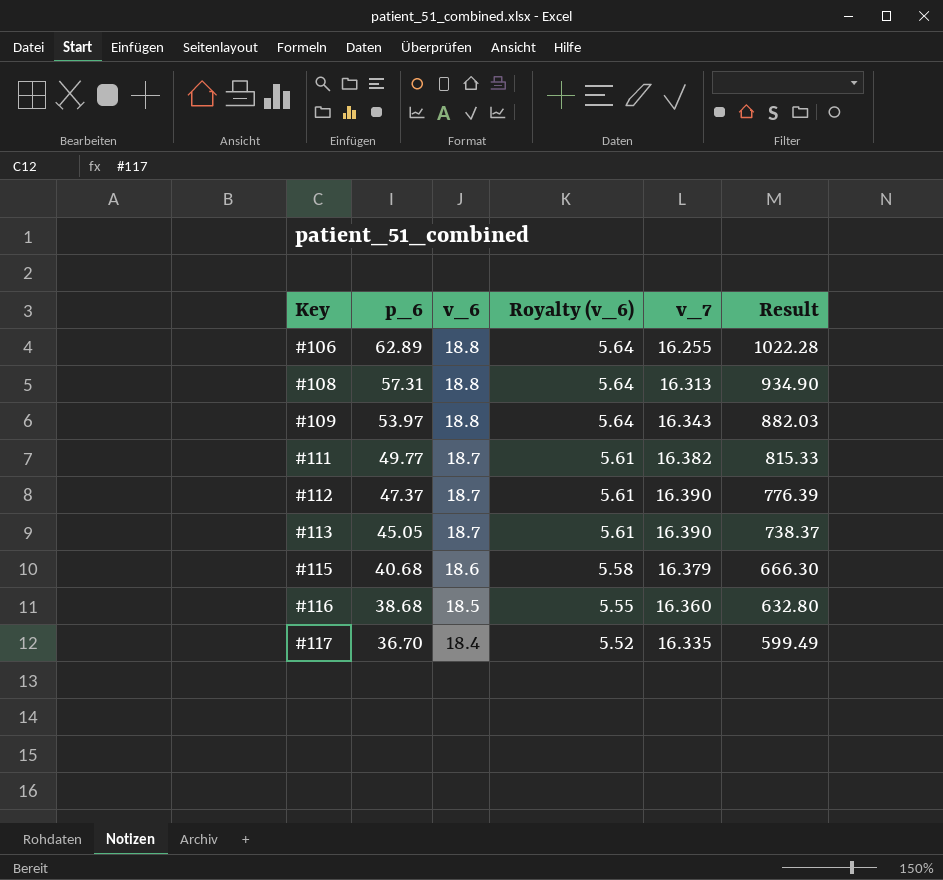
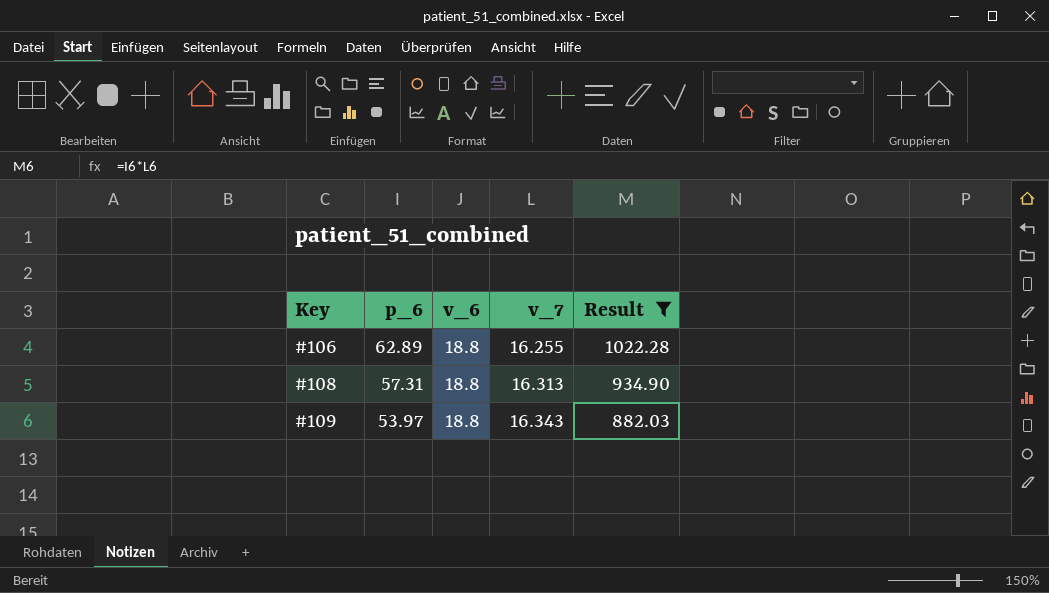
filter: none -> Result >= 882.03
column Royalty (v_6) | formula: [v_6] * 0.3 -> none

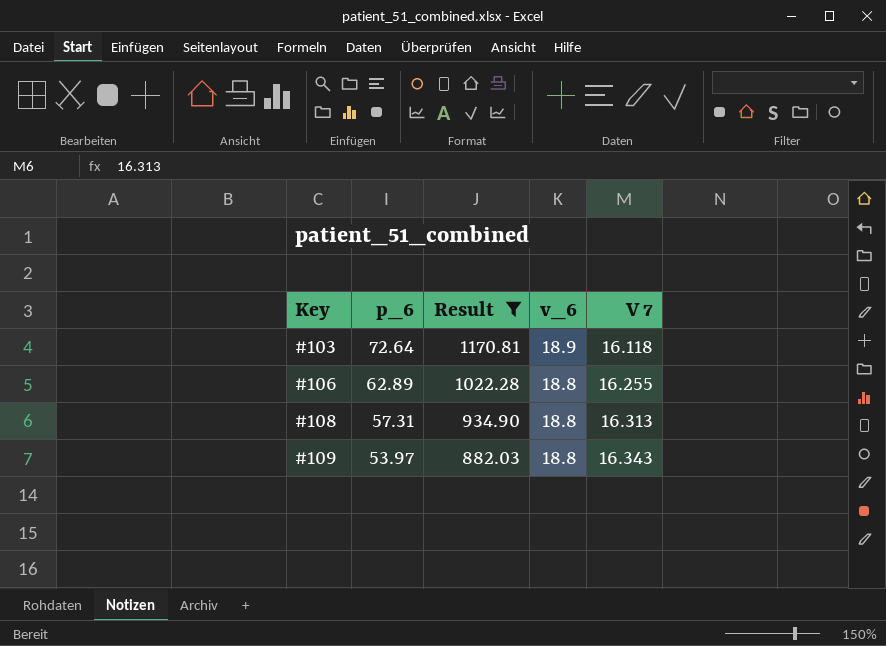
column Result | position: 5 -> 3
column name: v_7 -> V 7
row #103: none -> 72.64 | 1170.81 | 18.9 | 16.118

